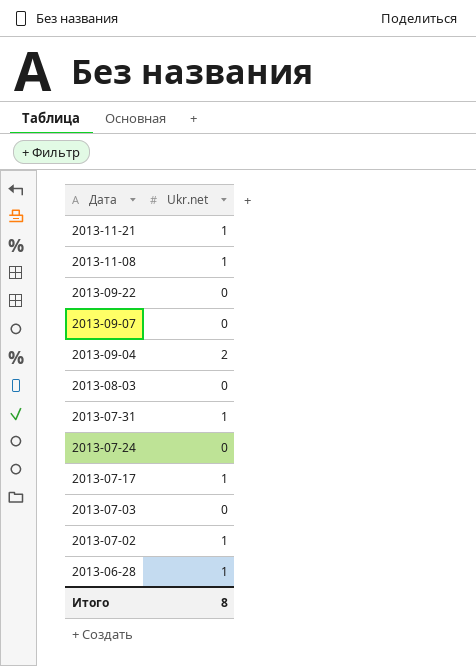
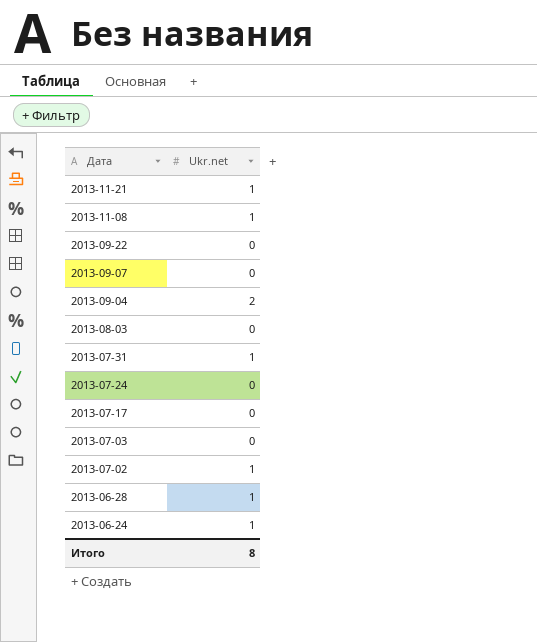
2013-07-17 | Ukr.net: 1 -> 0
row 2013-06-24: none -> 1

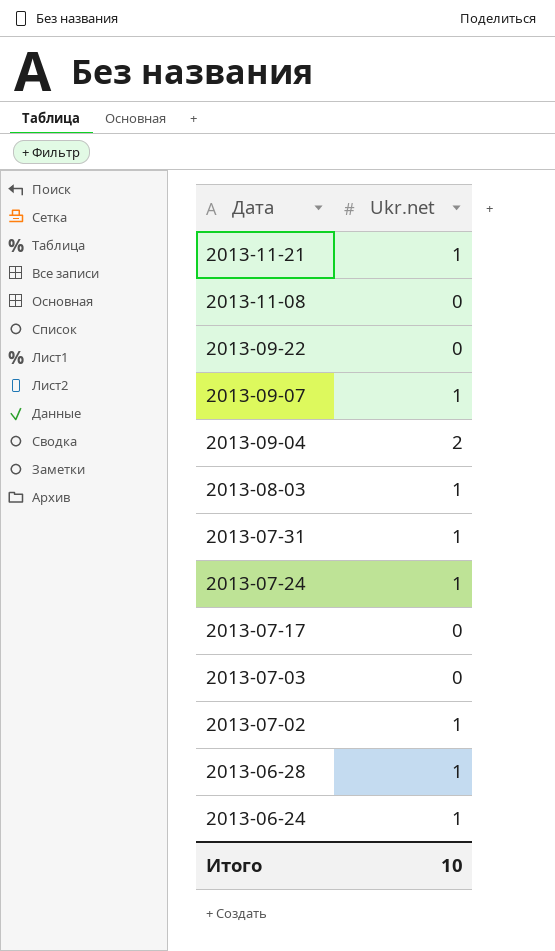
2013-11-08 | Ukr.net: 1 -> 0
2013-09-07 | Ukr.net: 0 -> 1
2013-08-03 | Ukr.net: 0 -> 1
2013-07-24 | Ukr.net: 0 -> 1
Итого | Ukr.net: 8 -> 10

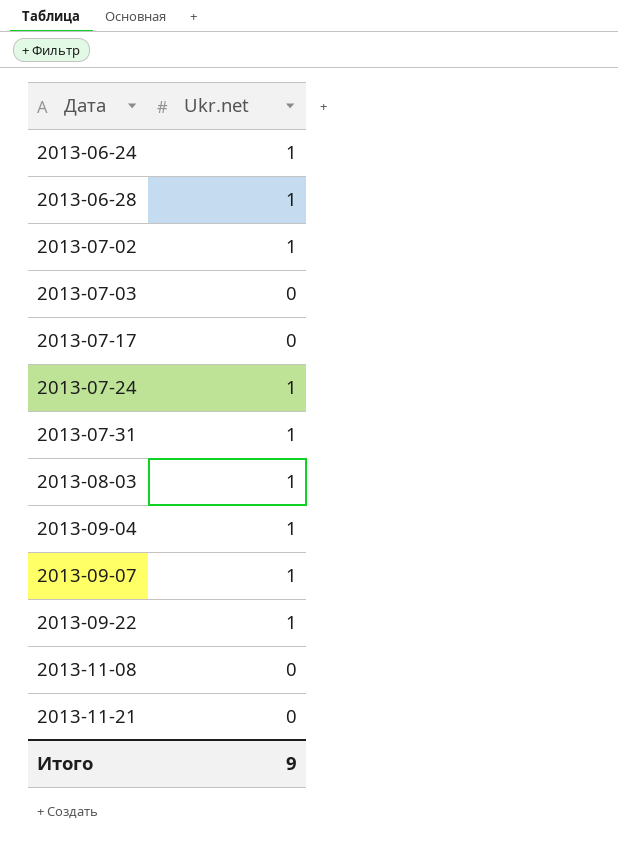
row order: Дата descending -> Дата ascending
2013-09-04 | Ukr.net: 2 -> 1
2013-09-22 | Ukr.net: 0 -> 1
2013-11-21 | Ukr.net: 1 -> 0
Итого | Ukr.net: 10 -> 9

